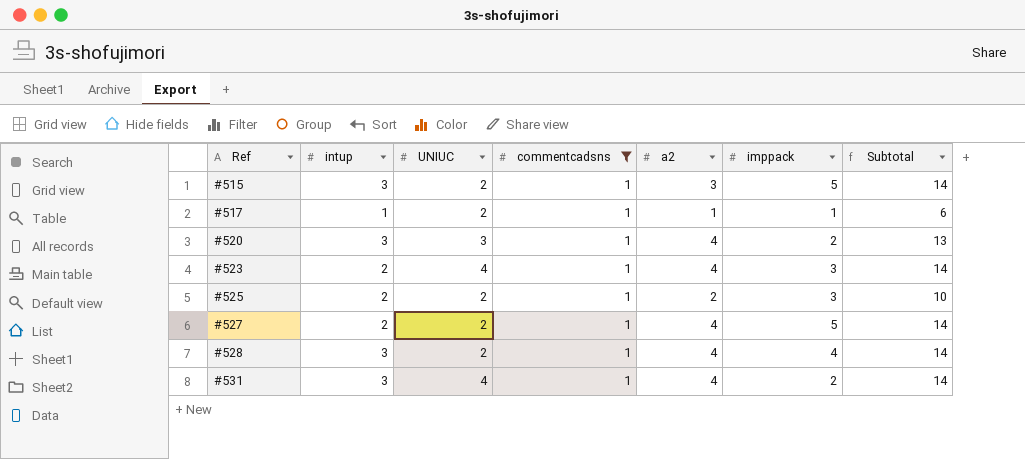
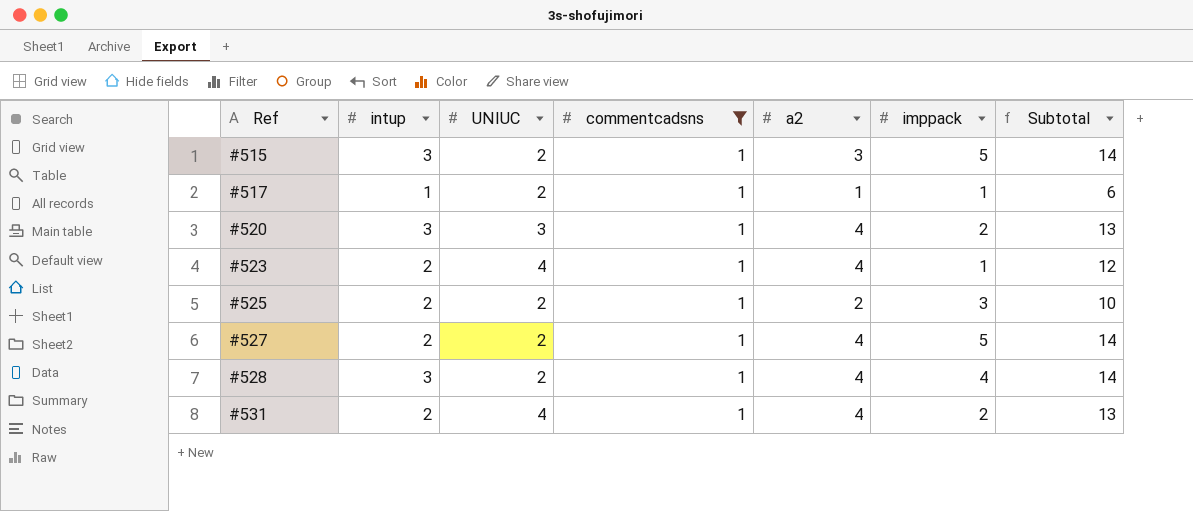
#523 | imppack: 3 -> 1
#523 | Subtotal: 14 -> 12
#531 | intup: 3 -> 2
#531 | Subtotal: 14 -> 13

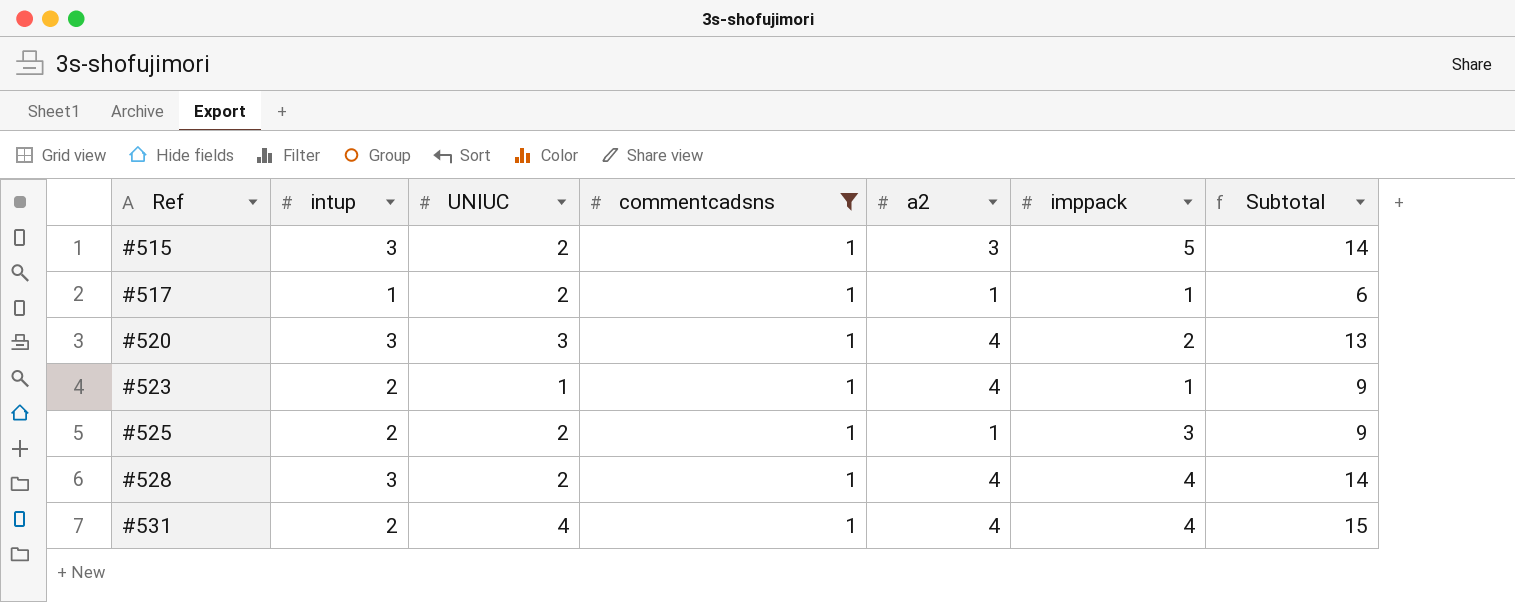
row #527: 2 | 2 | 1 | 4 | 5 | 14 -> none
#523 | UNIUC: 4 -> 1
#523 | Subtotal: 12 -> 9
#525 | a2: 2 -> 1
#525 | Subtotal: 10 -> 9
#531 | imppack: 2 -> 4
#531 | Subtotal: 13 -> 15

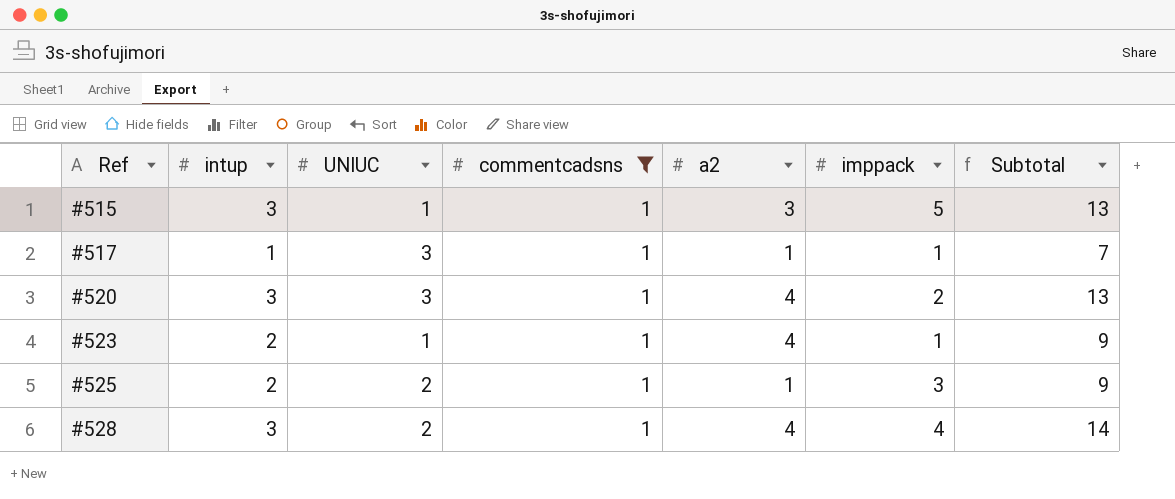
row #531: 2 | 4 | 1 | 4 | 4 | 15 -> none
#515 | UNIUC: 2 -> 1
#515 | Subtotal: 14 -> 13
#517 | UNIUC: 2 -> 3
#517 | Subtotal: 6 -> 7

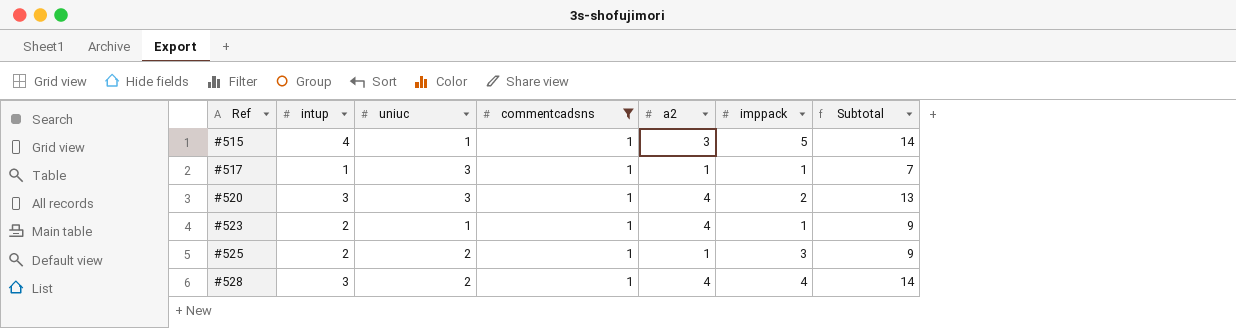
column name: UNIUC -> uniuc
#515 | intup: 3 -> 4
#515 | Subtotal: 13 -> 14

